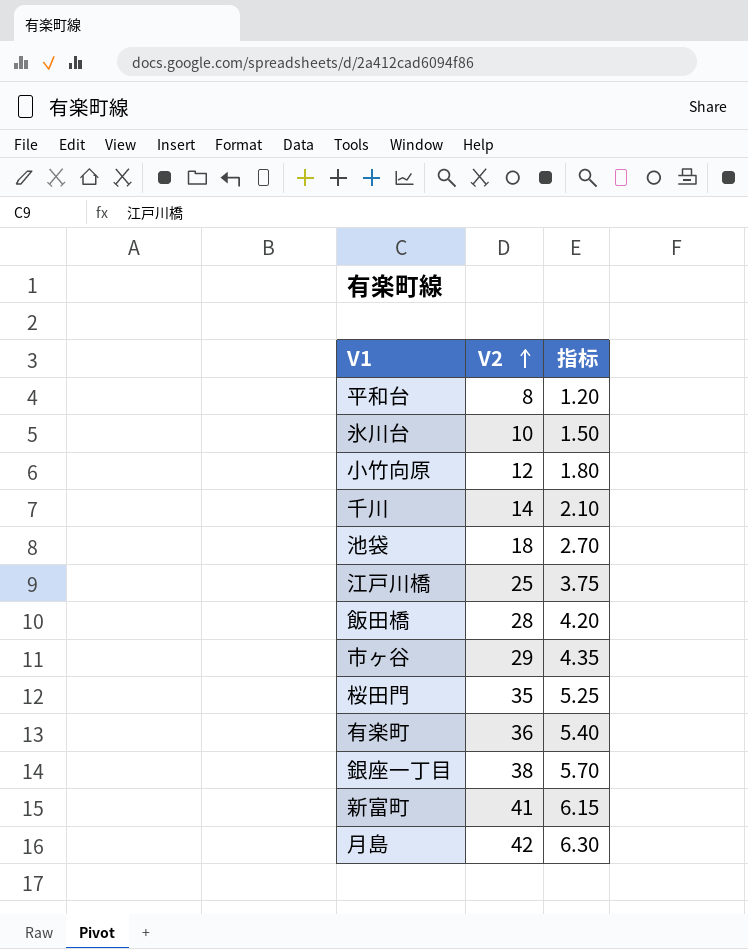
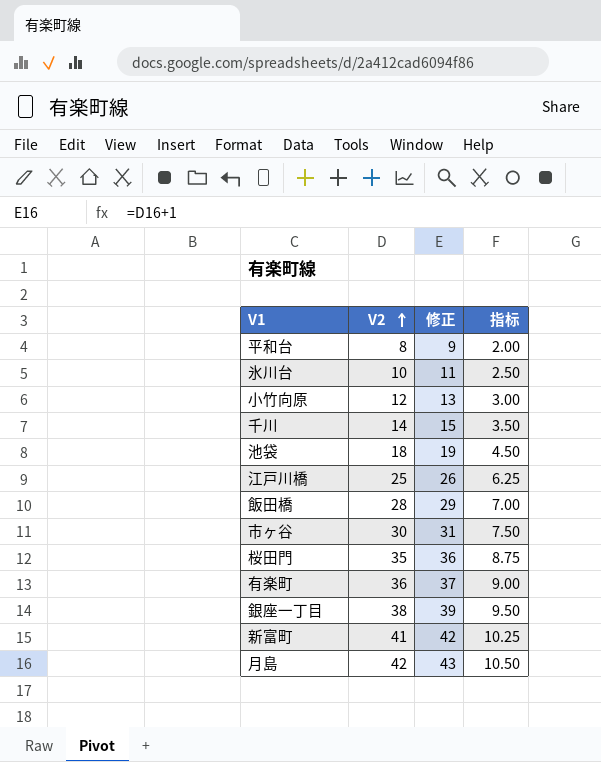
column 修正 | formula: none -> [V2] + 1
column 指标 | formula: [V2] * 0.15 -> [V2] * 0.25
市ヶ谷 | V2: 29 -> 30

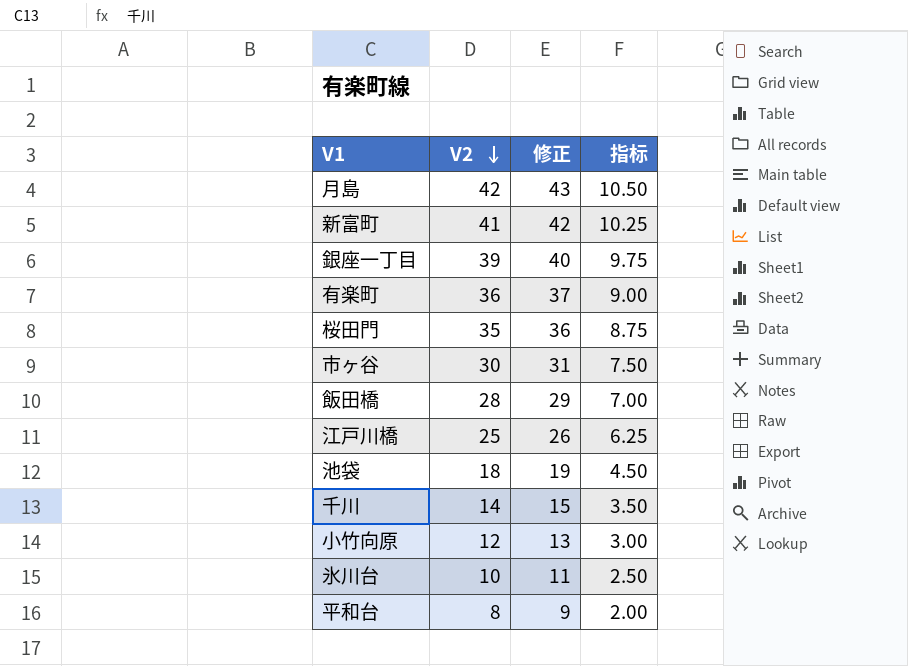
row order: V2 ascending -> V2 descending
銀座一丁目 | V2: 38 -> 39
銀座一丁目 | 修正: 39 -> 40
銀座一丁目 | 指标: 9.50 -> 9.75

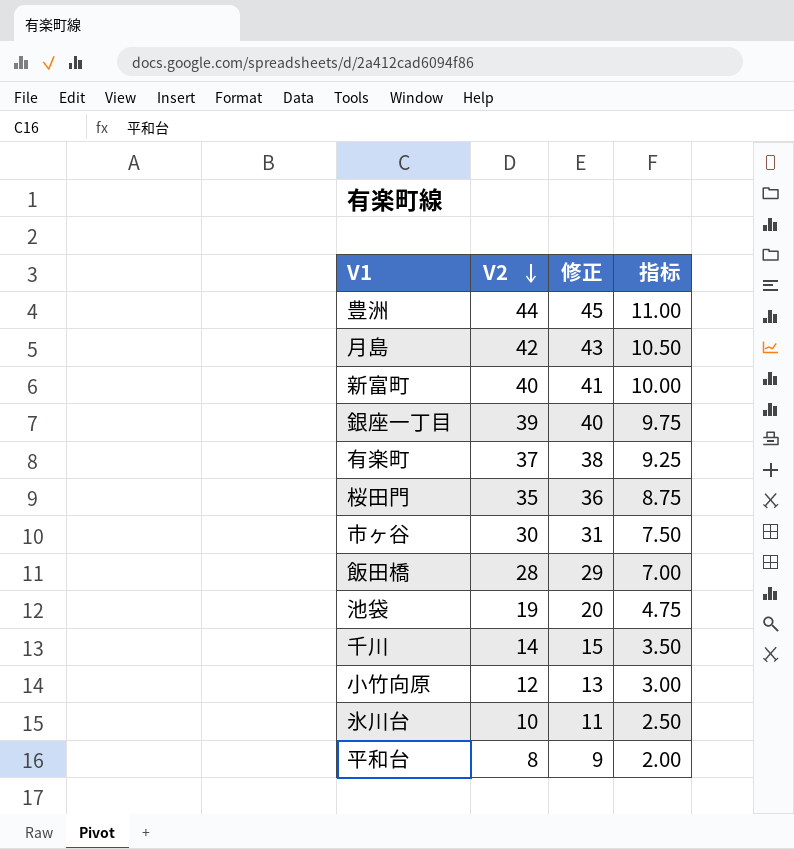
row 江戸川橋: 25 | 26 | 6.25 -> none
row 豊洲: none -> 44 | 45 | 11.00
新富町 | V2: 41 -> 40
新富町 | 修正: 42 -> 41
新富町 | 指标: 10.25 -> 10.00
有楽町 | V2: 36 -> 37
有楽町 | 修正: 37 -> 38
有楽町 | 指标: 9.00 -> 9.25
池袋 | V2: 18 -> 19
池袋 | 修正: 19 -> 20
池袋 | 指标: 4.50 -> 4.75

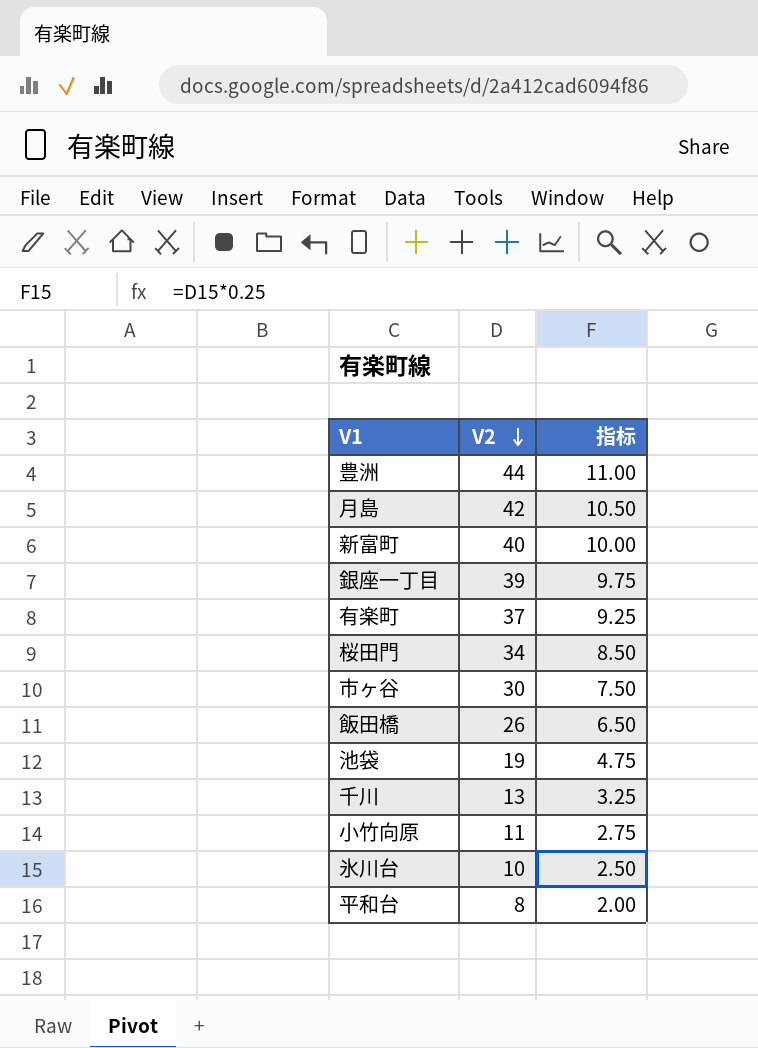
column 修正 | formula: [V2] + 1 -> none
桜田門 | V2: 35 -> 34
桜田門 | 指标: 8.75 -> 8.50
飯田橋 | V2: 28 -> 26
飯田橋 | 指标: 7.00 -> 6.50
千川 | V2: 14 -> 13
千川 | 指标: 3.50 -> 3.25
小竹向原 | V2: 12 -> 11
小竹向原 | 指标: 3.00 -> 2.75

